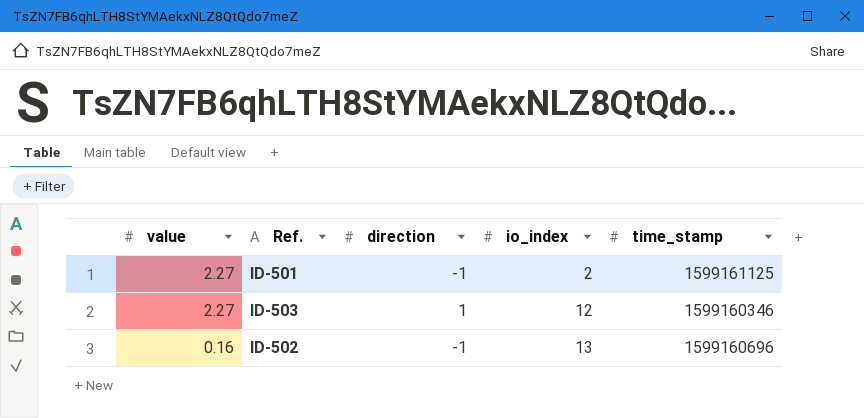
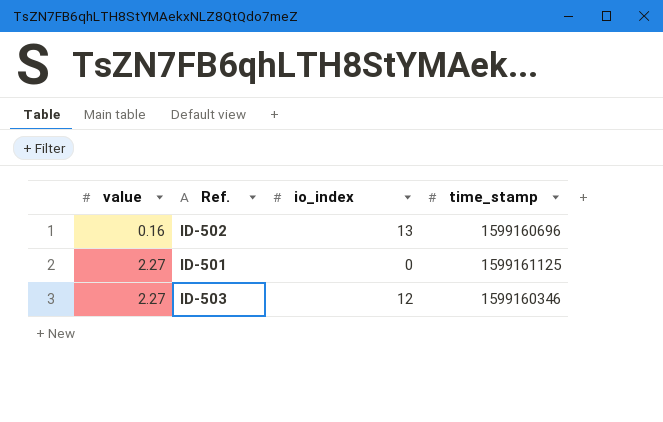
row order: value descending -> value ascending
column direction | position: 3 -> none
ID-501 | io_index: 2 -> 0

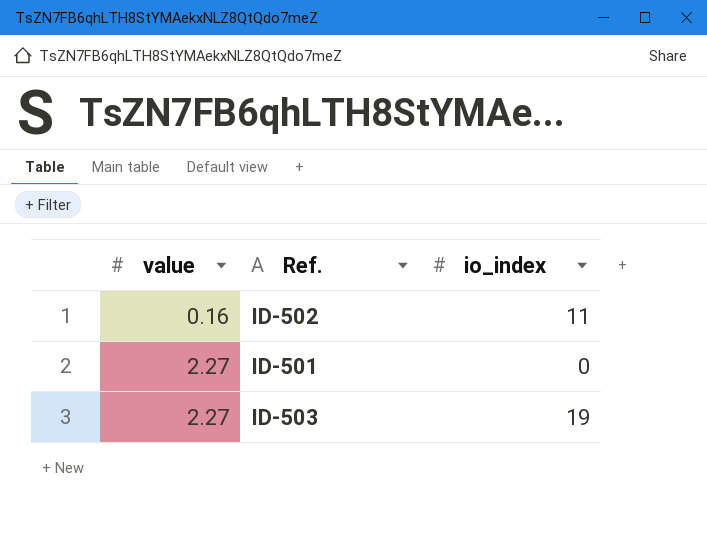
column time_stamp | position: 4 -> none
ID-502 | io_index: 13 -> 11
ID-503 | io_index: 12 -> 19

